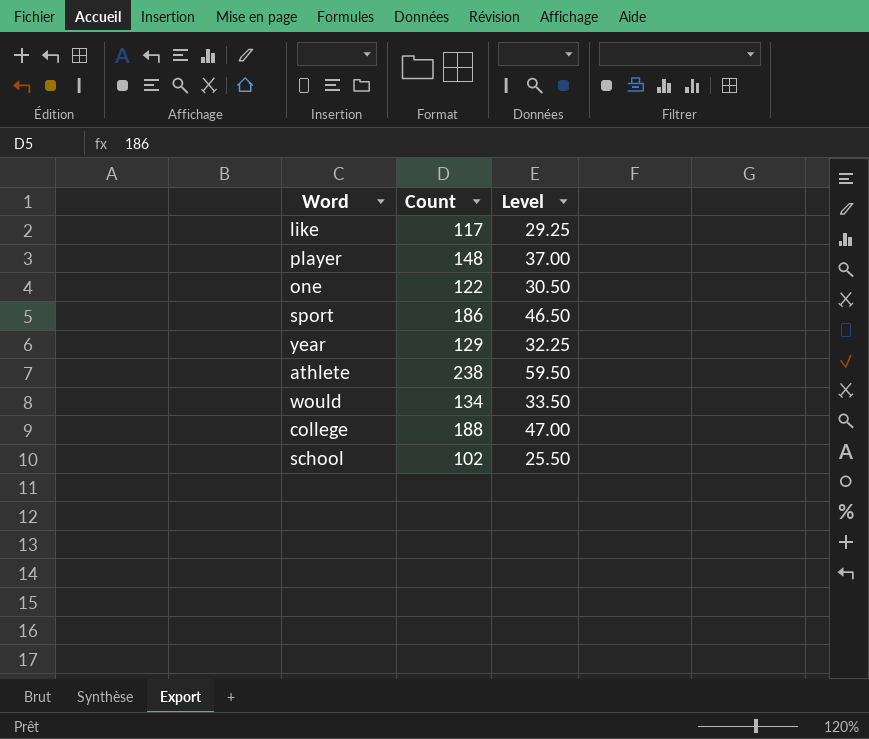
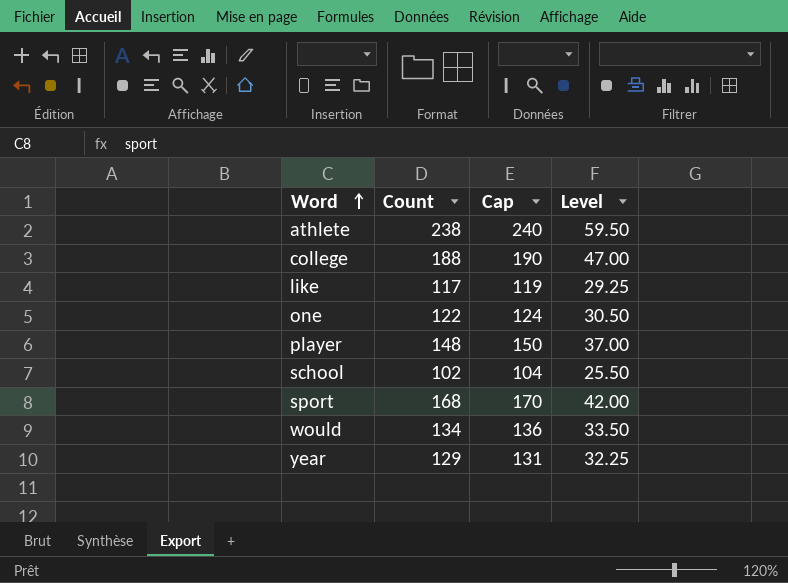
row order: none -> Word ascending
column Cap | formula: none -> [Count] + 2
sport | Count: 186 -> 168
sport | Level: 46.50 -> 42.00

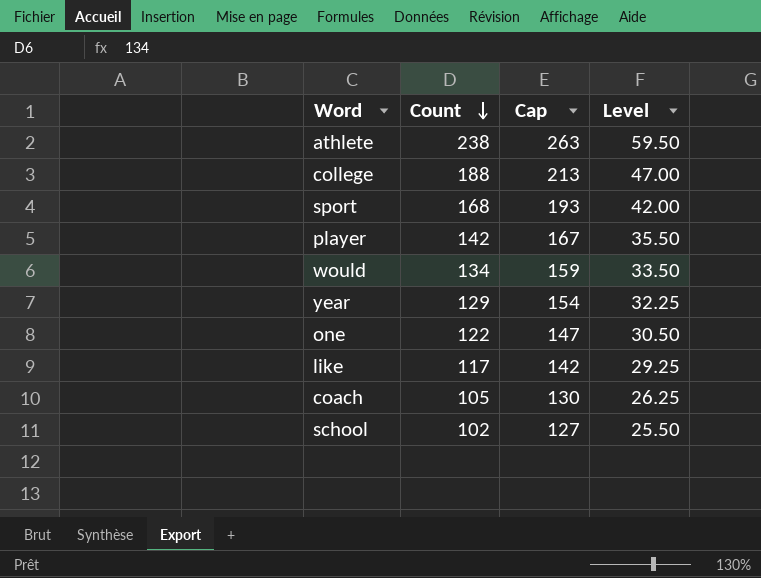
row order: Word ascending -> Count descending
column Cap | formula: [Count] + 2 -> [Count] + 25
player | Count: 148 -> 142
player | Level: 37.00 -> 35.50
row coach: none -> 105 | 130 | 26.25

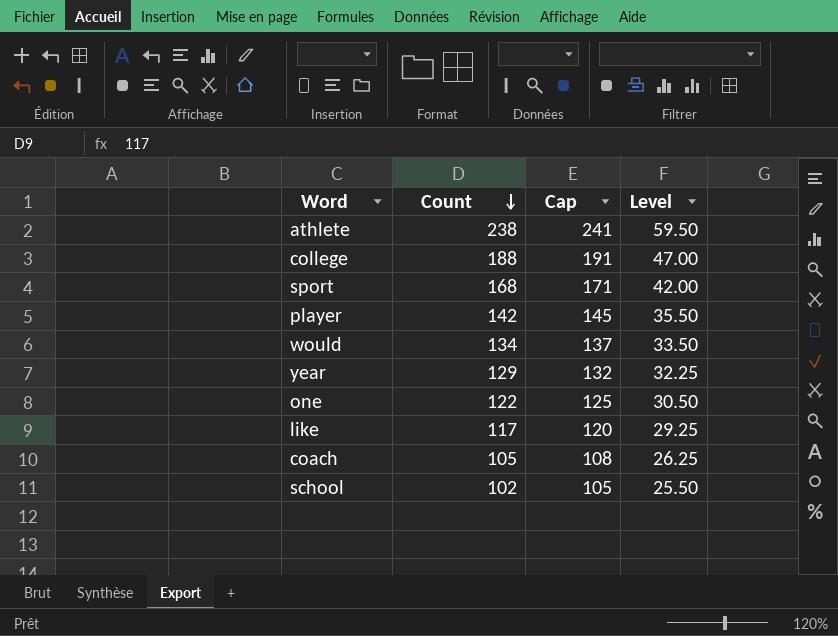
column Cap | formula: [Count] + 25 -> [Count] + 3

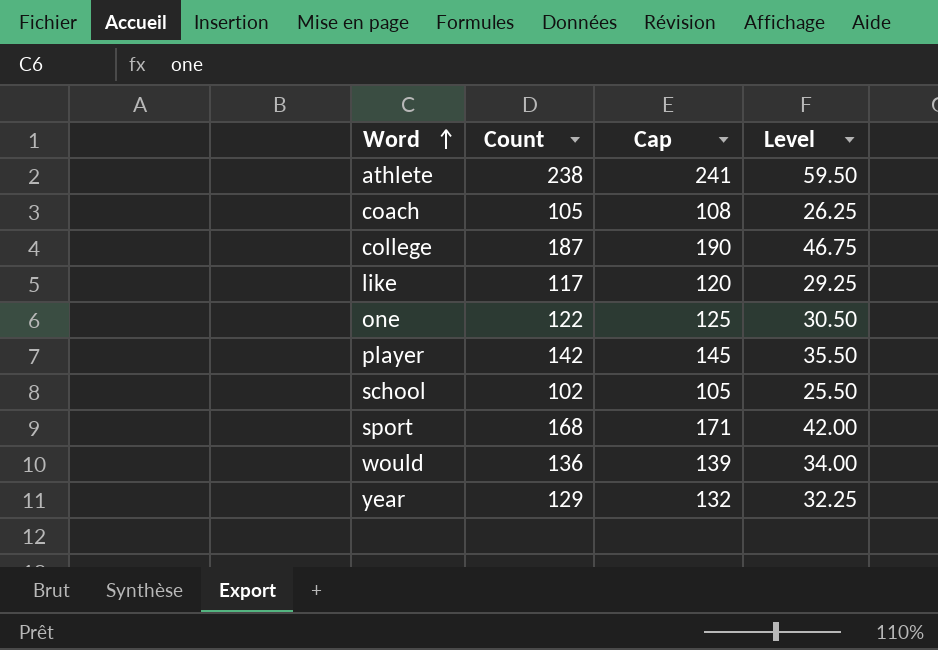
row order: Count descending -> Word ascending
college | Count: 188 -> 187
college | Cap: 191 -> 190
college | Level: 47.00 -> 46.75
would | Count: 134 -> 136
would | Cap: 137 -> 139
would | Level: 33.50 -> 34.00

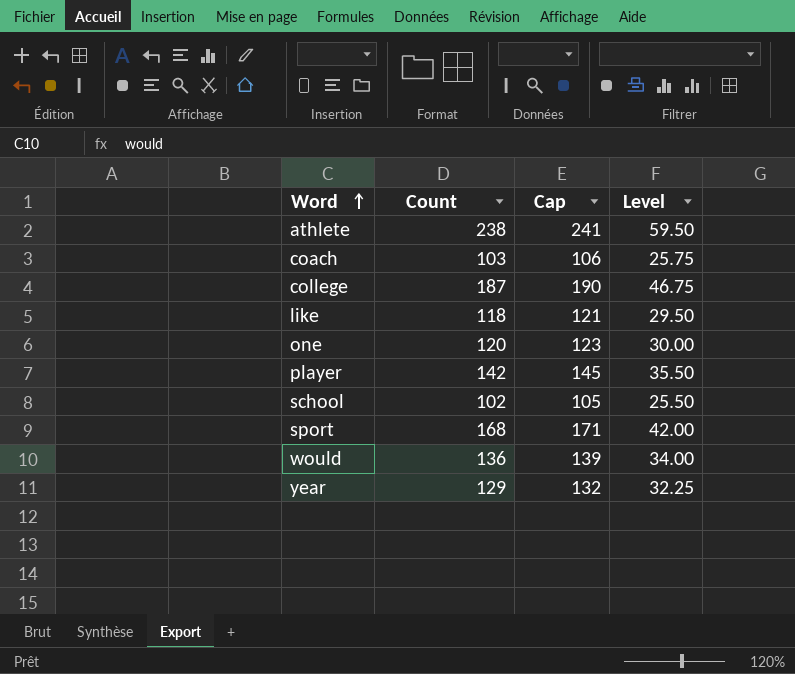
coach | Count: 105 -> 103
coach | Cap: 108 -> 106
coach | Level: 26.25 -> 25.75
like | Count: 117 -> 118
like | Cap: 120 -> 121
like | Level: 29.25 -> 29.50
one | Count: 122 -> 120
one | Cap: 125 -> 123
one | Level: 30.50 -> 30.00

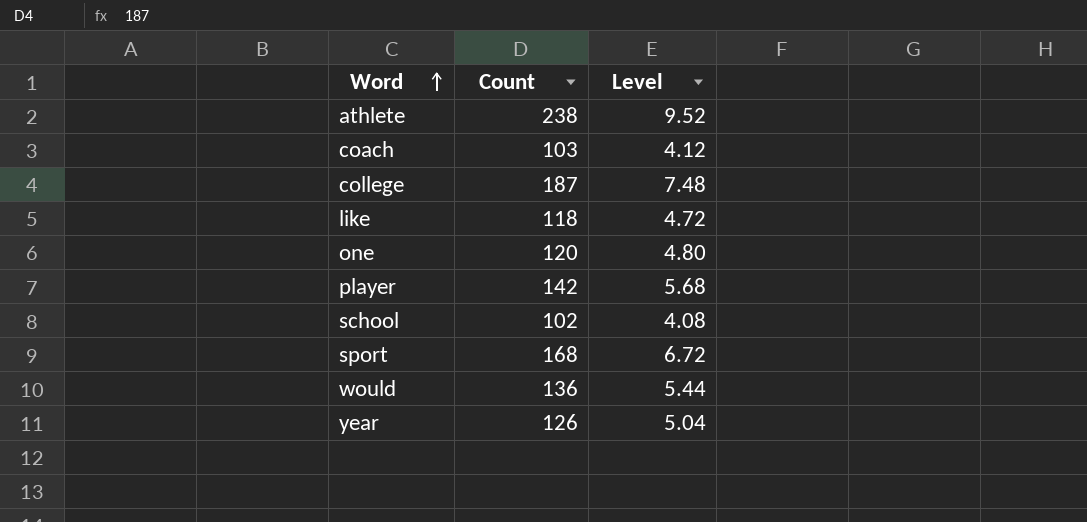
column Cap | formula: [Count] + 3 -> none
column Level | formula: [Count] * 0.25 -> [Count] * 0.04
year | Count: 129 -> 126

